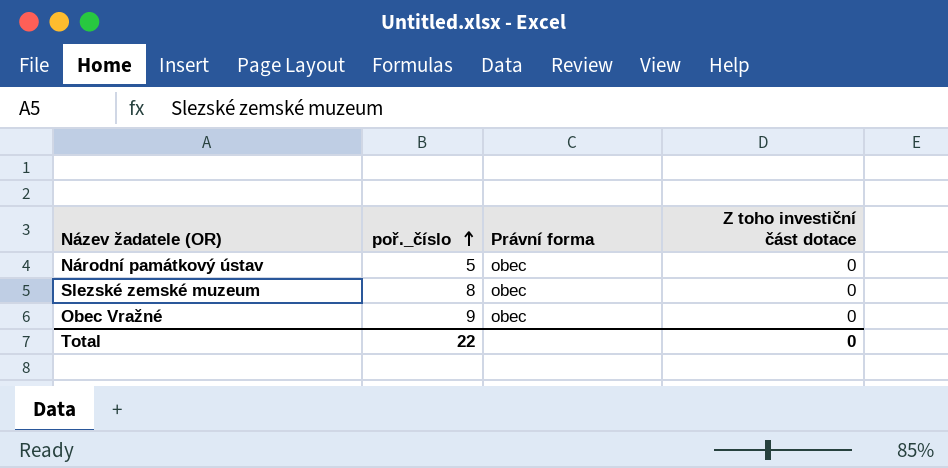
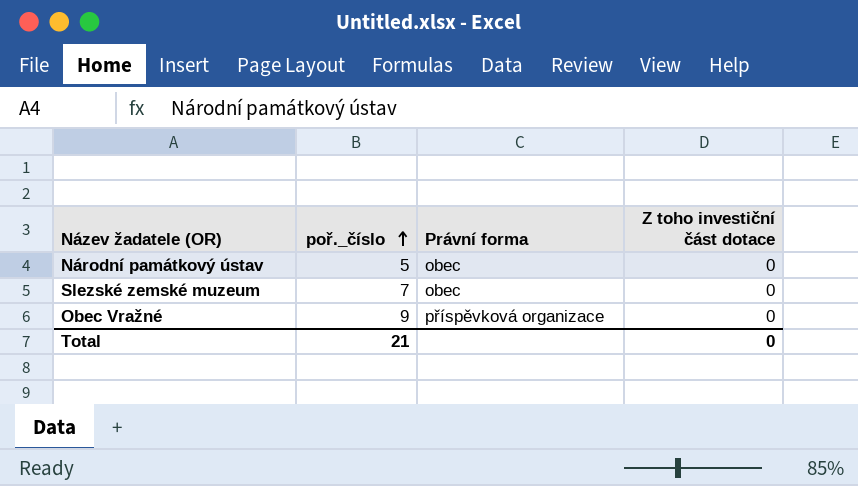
Slezské zemské muzeum | poř._číslo: 8 -> 7
Obec Vražné | Právní forma: obec -> příspěvková organizace
Total | poř._číslo: 22 -> 21

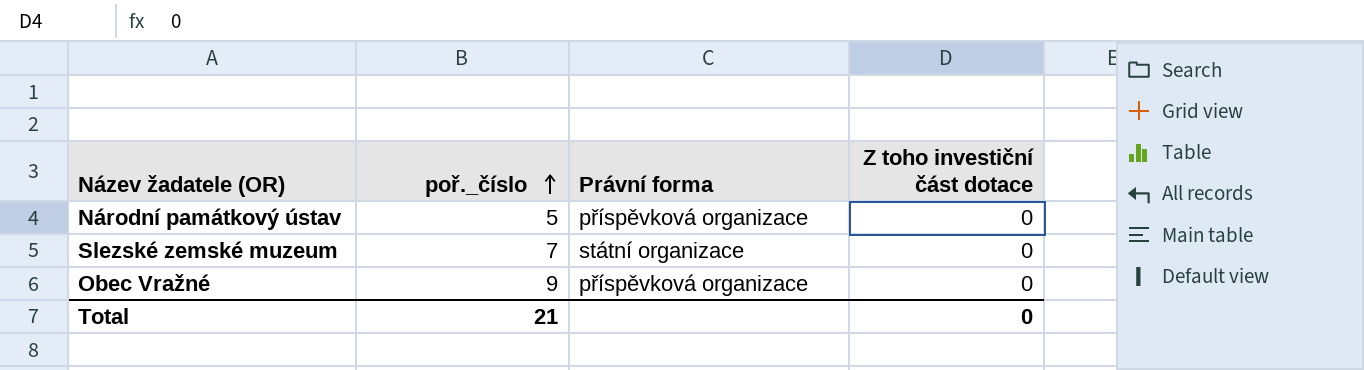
Národní památkový ústav | Právní forma: obec -> příspěvková organizace
Slezské zemské muzeum | Právní forma: obec -> státní organizace

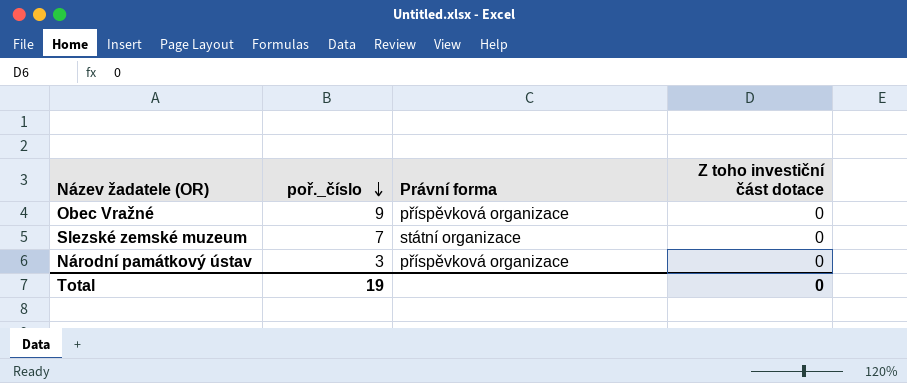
row order: poř._číslo ascending -> poř._číslo descending
Národní památkový ústav | poř._číslo: 5 -> 3
Total | poř._číslo: 21 -> 19

